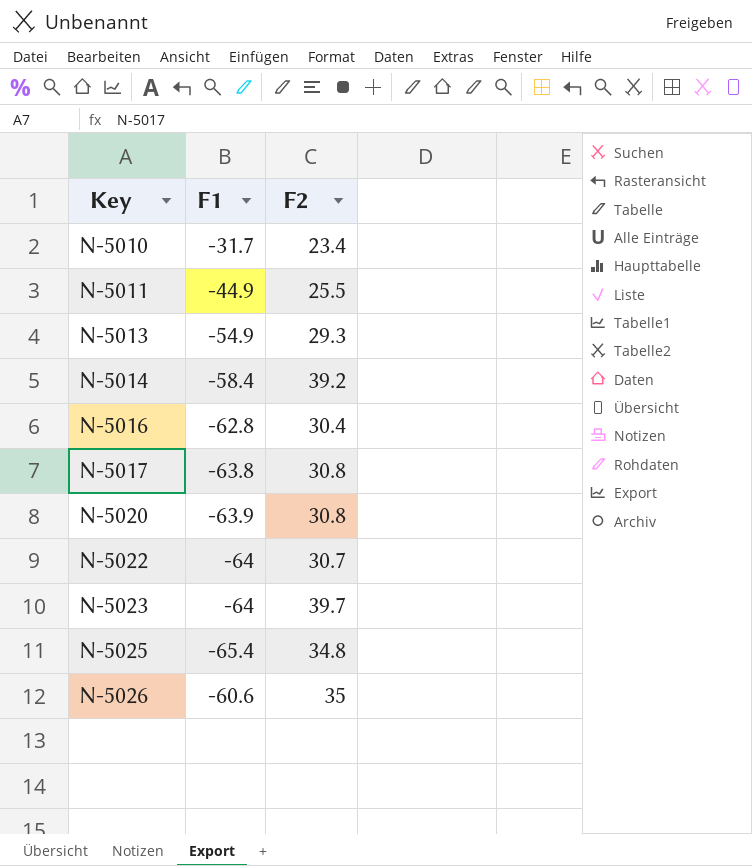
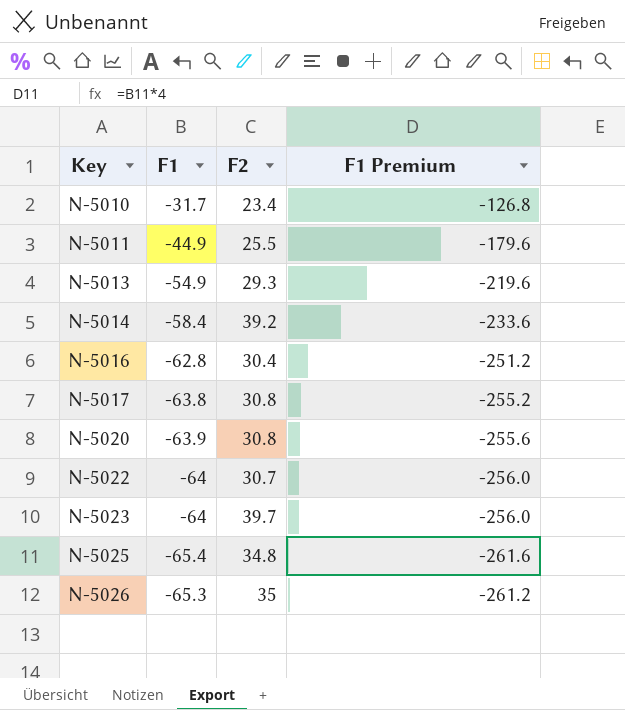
column F1 Premium | formula: none -> [F1] * 4
N-5026 | F1: -60.6 -> -65.3

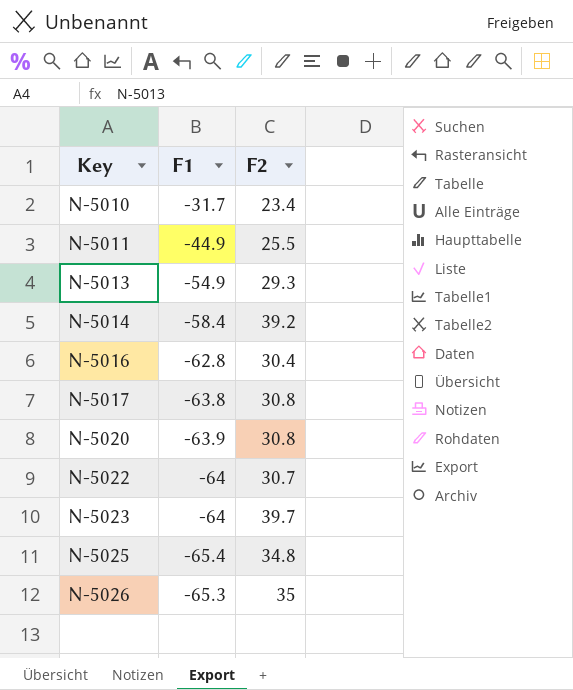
column F1 Premium | formula: [F1] * 4 -> none

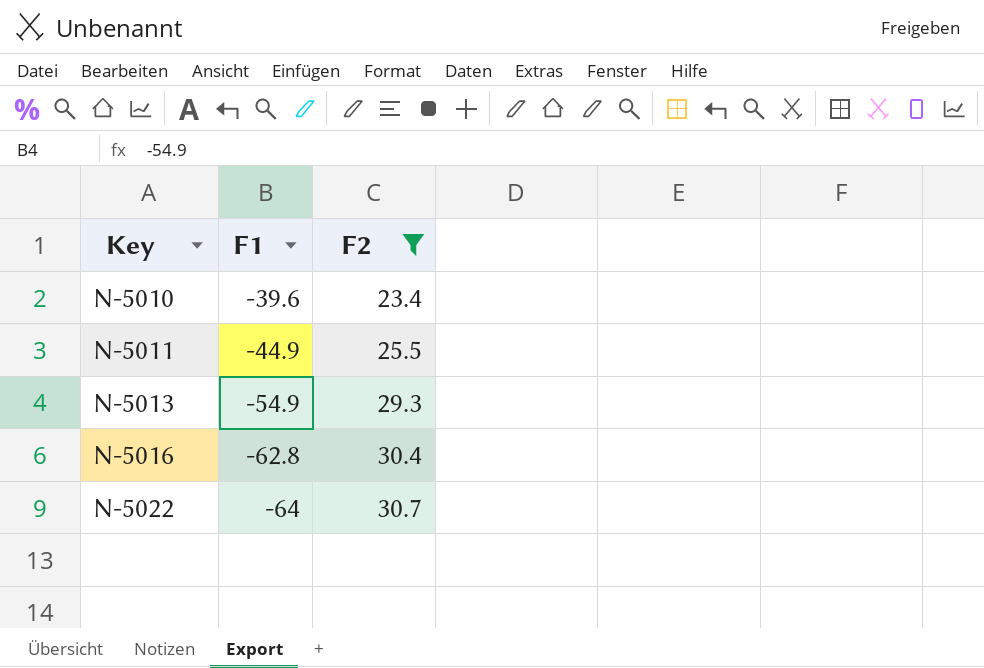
filter: none -> F2 <= 30.7
N-5010 | F1: -31.7 -> -39.6

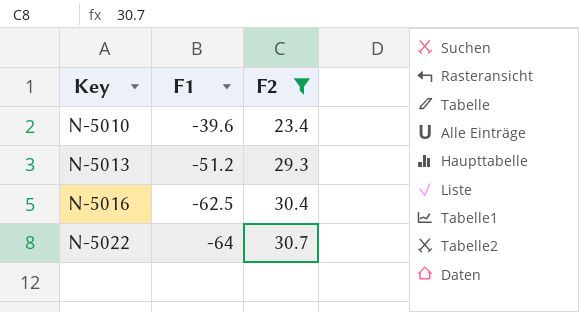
row N-5011: -44.9 | 25.5 -> none
N-5013 | F1: -54.9 -> -51.2
N-5016 | F1: -62.8 -> -62.5

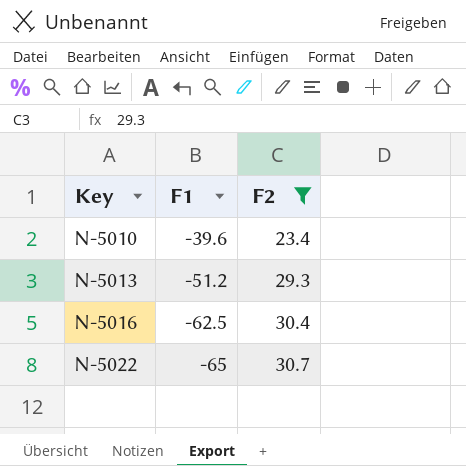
N-5022 | F1: -64 -> -65

